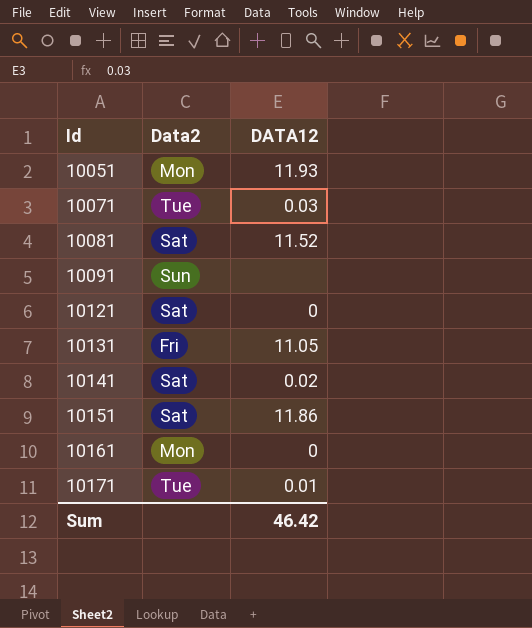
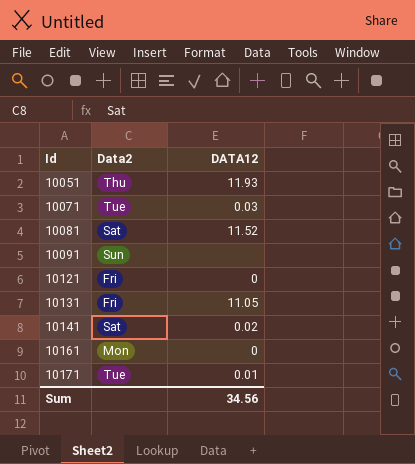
row 10151: Sat | 11.86 -> none
10051 | Data2: Mon -> Thu
10121 | Data2: Sat -> Fri
Sum | DATA12: 46.42 -> 34.56

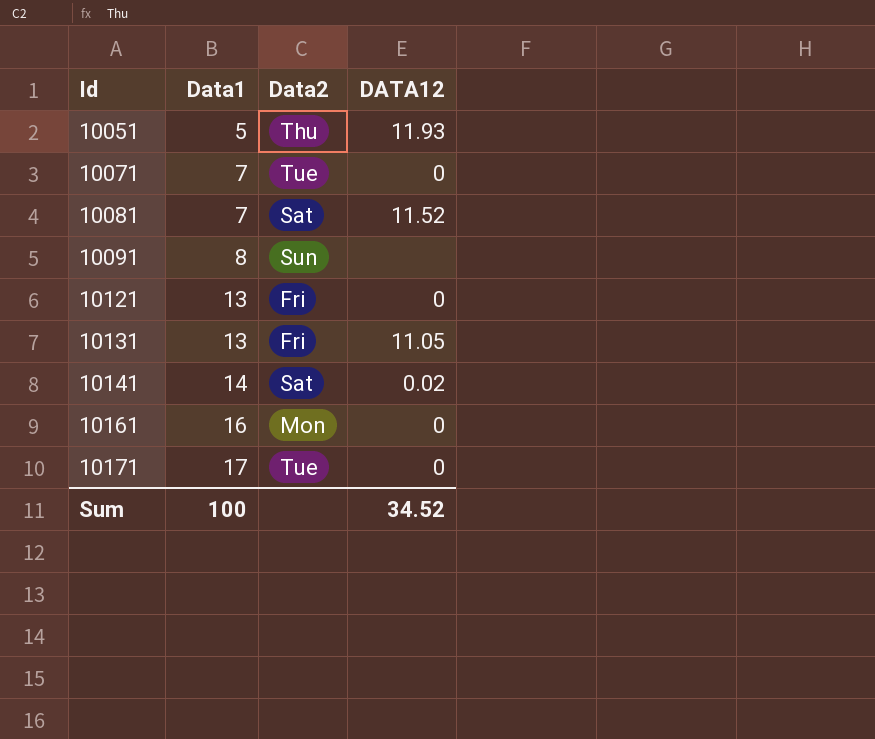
column Data1 | position: none -> 2
10071 | DATA12: 0.03 -> 0
10171 | DATA12: 0.01 -> 0
Sum | DATA12: 34.56 -> 34.52

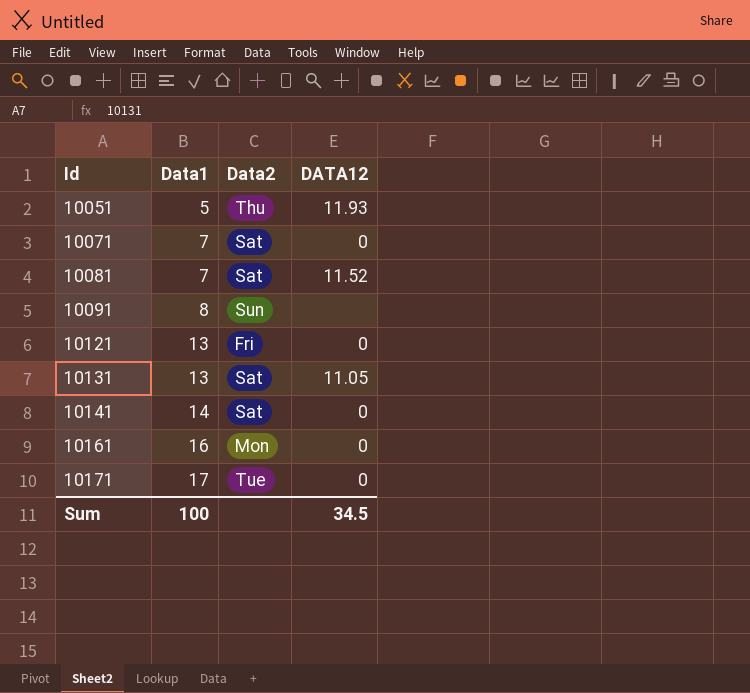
10071 | Data2: Tue -> Sat
10131 | Data2: Fri -> Sat
10141 | DATA12: 0.02 -> 0
Sum | DATA12: 34.52 -> 34.5

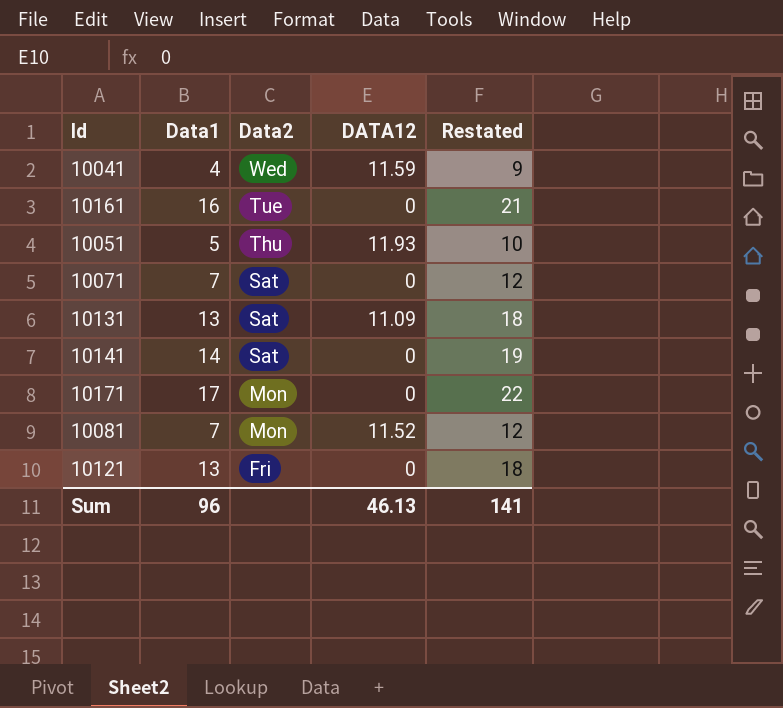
row order: Id ascending -> Data2 descending
column Restated | formula: none -> [Data1] + 5
row 10091: 8 | Sun | none -> none
row 10041: none -> 4 | Wed | 11.59 | 9
10161 | Data2: Mon -> Tue
10131 | DATA12: 11.05 -> 11.09
10171 | Data2: Tue -> Mon
10081 | Data2: Sat -> Mon
Sum | Data1: 100 -> 96
Sum | DATA12: 34.5 -> 46.13

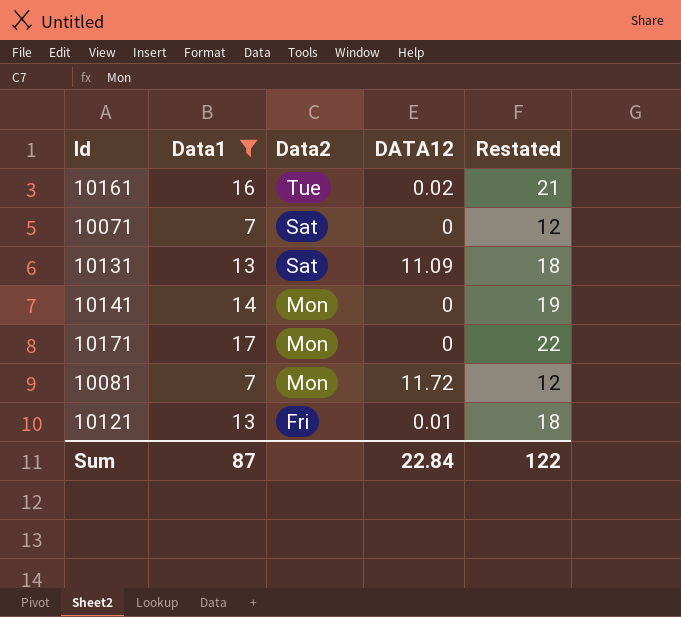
filter: none -> Data1 >= 7
10161 | DATA12: 0 -> 0.02
10141 | Data2: Sat -> Mon
10081 | DATA12: 11.52 -> 11.72
10121 | DATA12: 0 -> 0.01
Sum | Data1: 96 -> 87
Sum | DATA12: 46.13 -> 22.84
Sum | Restated: 141 -> 122

